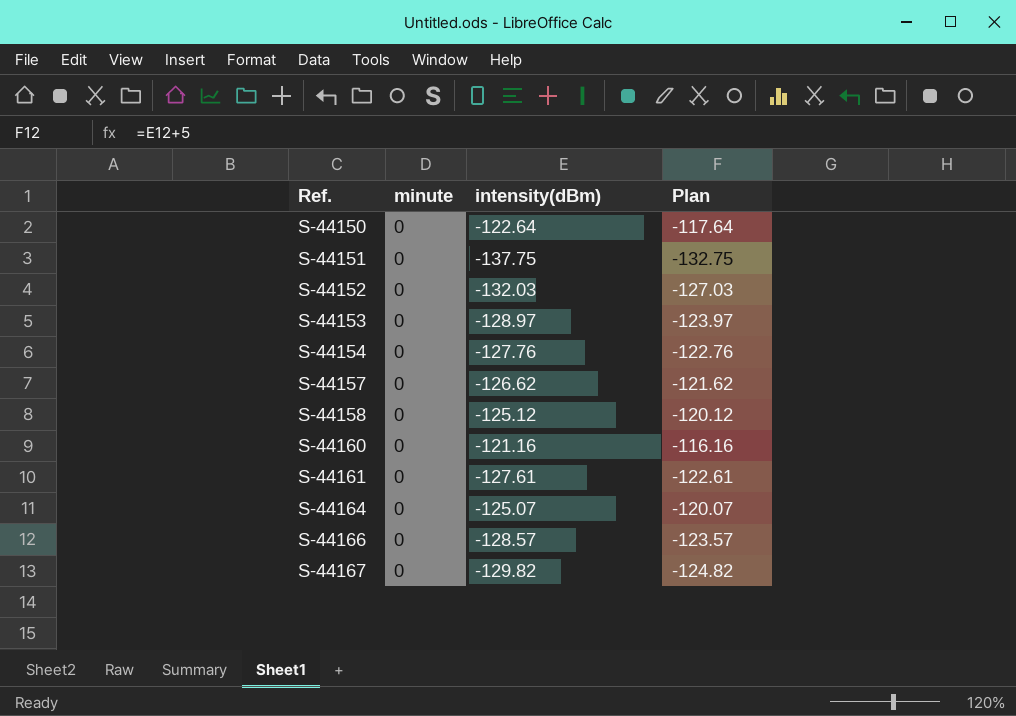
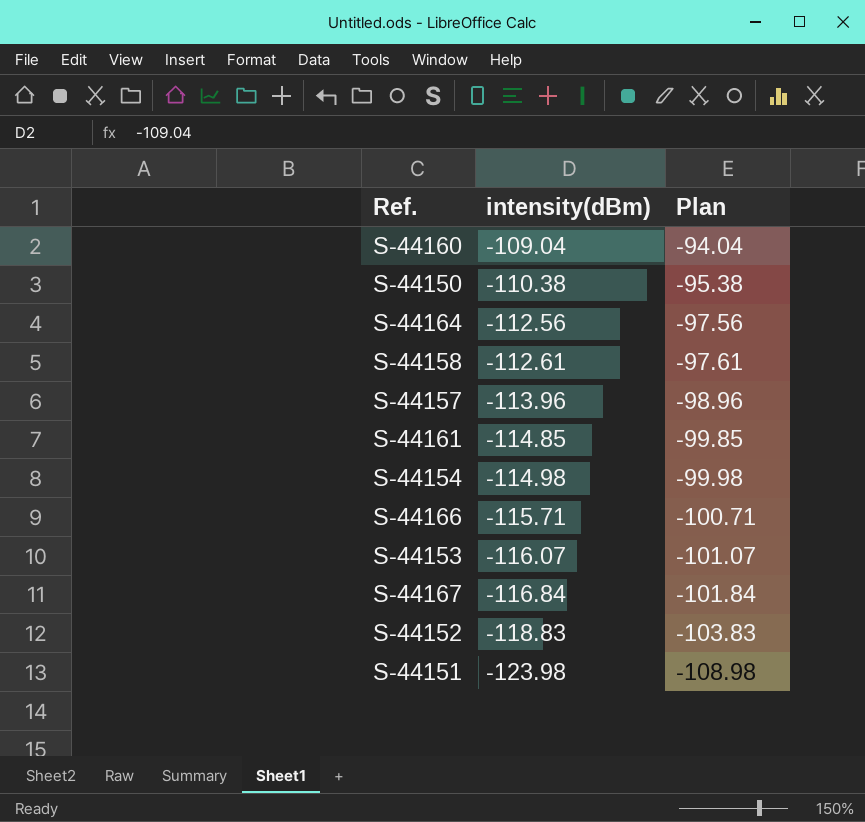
row order: Ref. ascending -> intensity(dBm) descending
column minute | position: 2 -> none
column Plan | formula: [intensity(dBm)] + 5 -> [intensity(dBm)] + 15
S-44160 | intensity(dBm): -121.16 -> -109.04
S-44150 | intensity(dBm): -122.64 -> -110.38
S-44164 | intensity(dBm): -125.07 -> -112.56
S-44158 | intensity(dBm): -125.12 -> -112.61
S-44157 | intensity(dBm): -126.62 -> -113.96
S-44161 | intensity(dBm): -127.61 -> -114.85
S-44154 | intensity(dBm): -127.76 -> -114.98
S-44166 | intensity(dBm): -128.57 -> -115.71
S-44153 | intensity(dBm): -128.97 -> -116.07
S-44167 | intensity(dBm): -129.82 -> -116.84
S-44152 | intensity(dBm): -132.03 -> -118.83
S-44151 | intensity(dBm): -137.75 -> -123.98

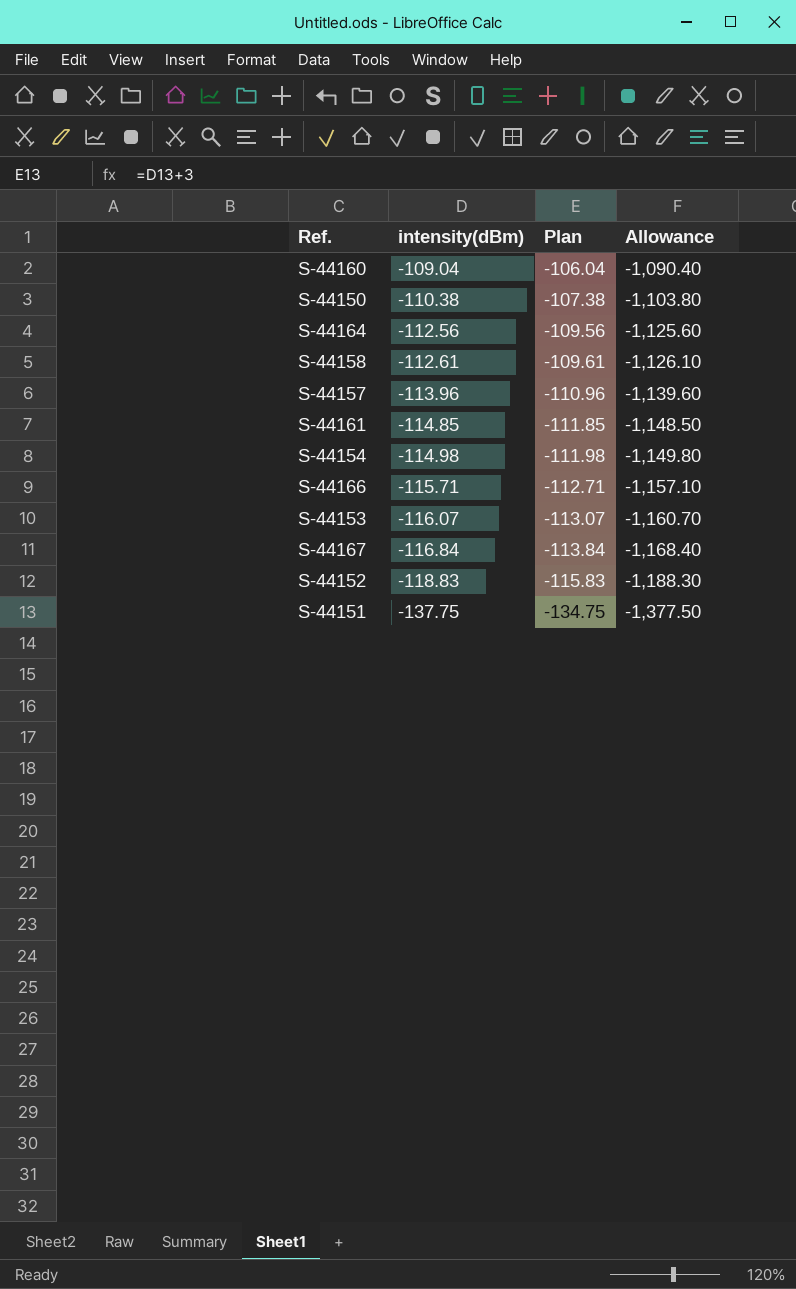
column Plan | formula: [intensity(dBm)] + 15 -> [intensity(dBm)] + 3
column Allowance | formula: none -> [intensity(dBm)] * 10
S-44151 | intensity(dBm): -123.98 -> -137.75

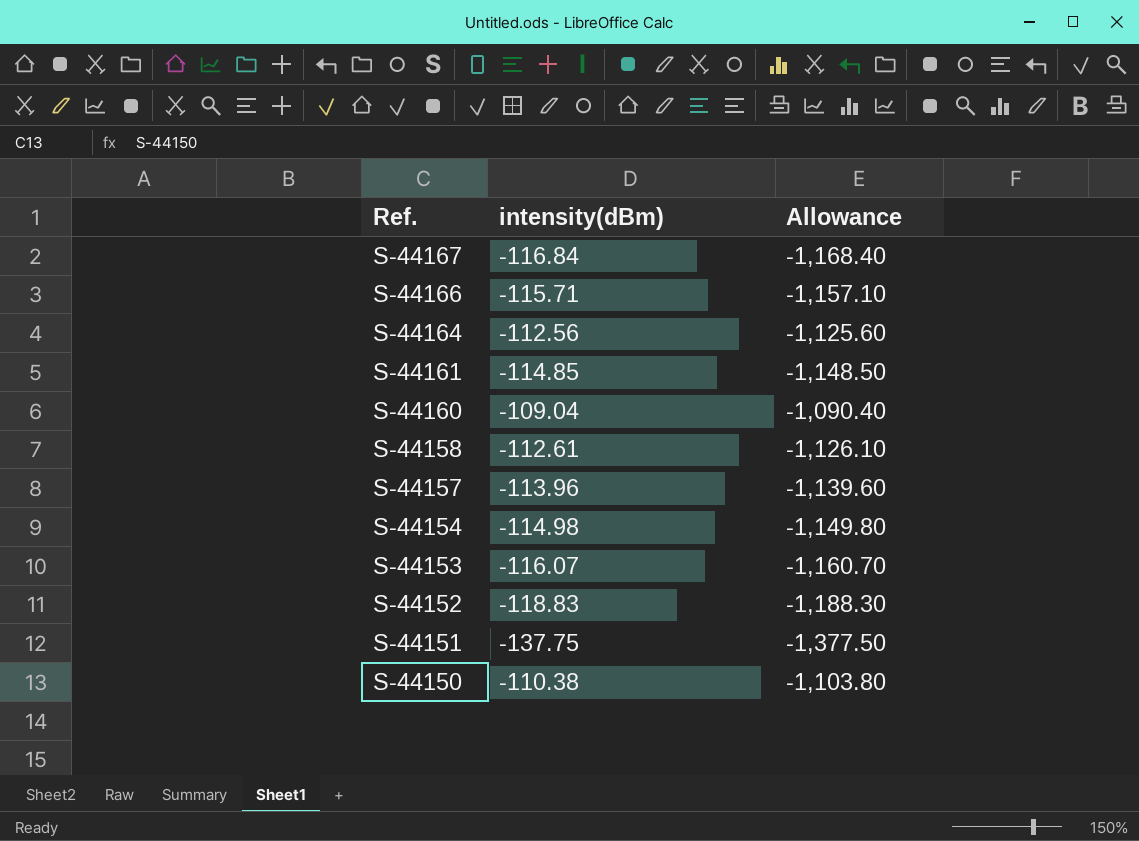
row order: intensity(dBm) descending -> Ref. descending
column Plan | formula: [intensity(dBm)] + 3 -> none

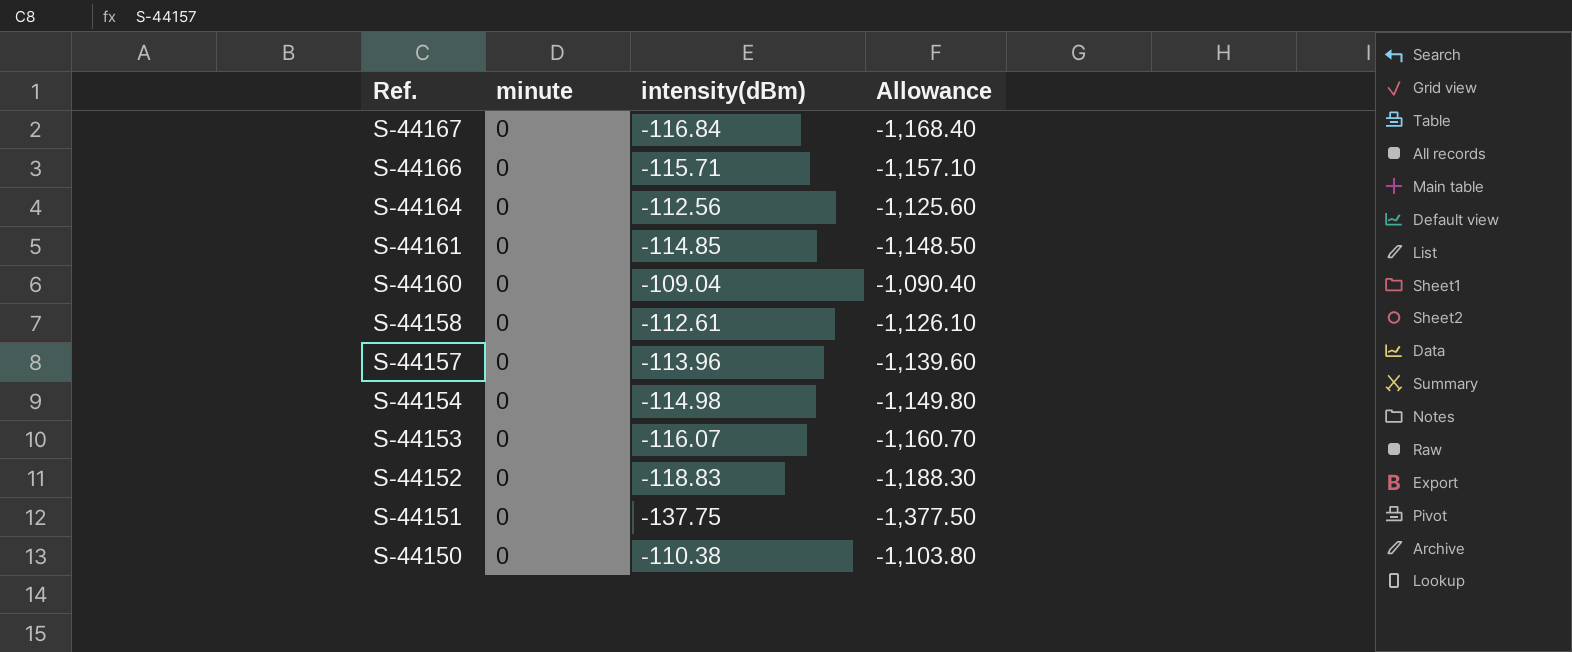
column minute | position: none -> 2

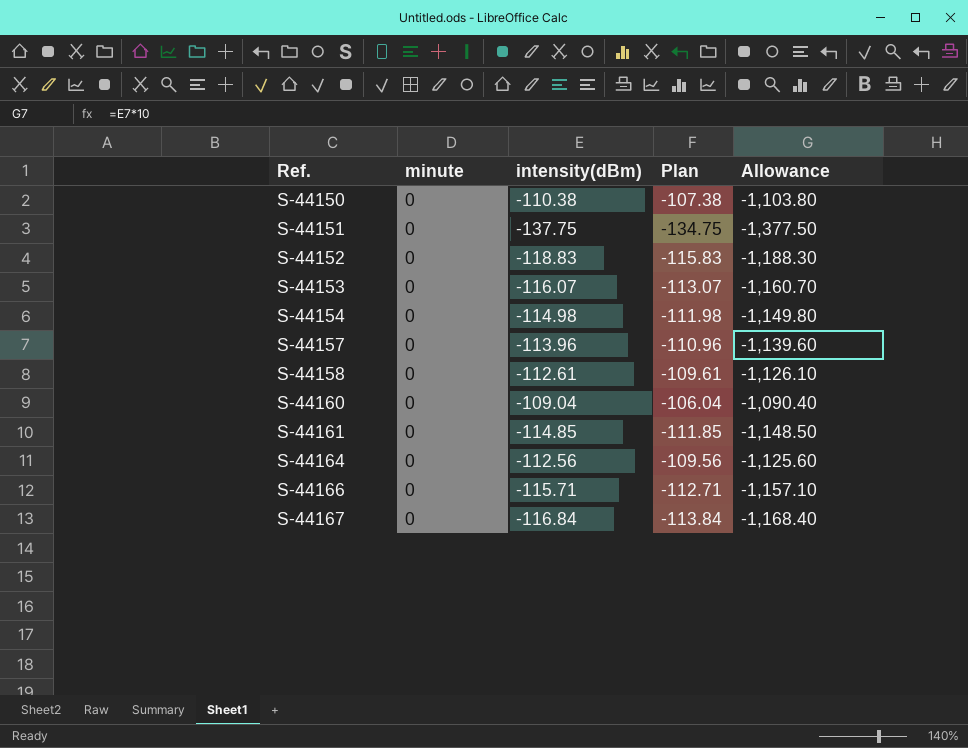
row order: Ref. descending -> Ref. ascending
column Plan | formula: none -> [intensity(dBm)] + 3

